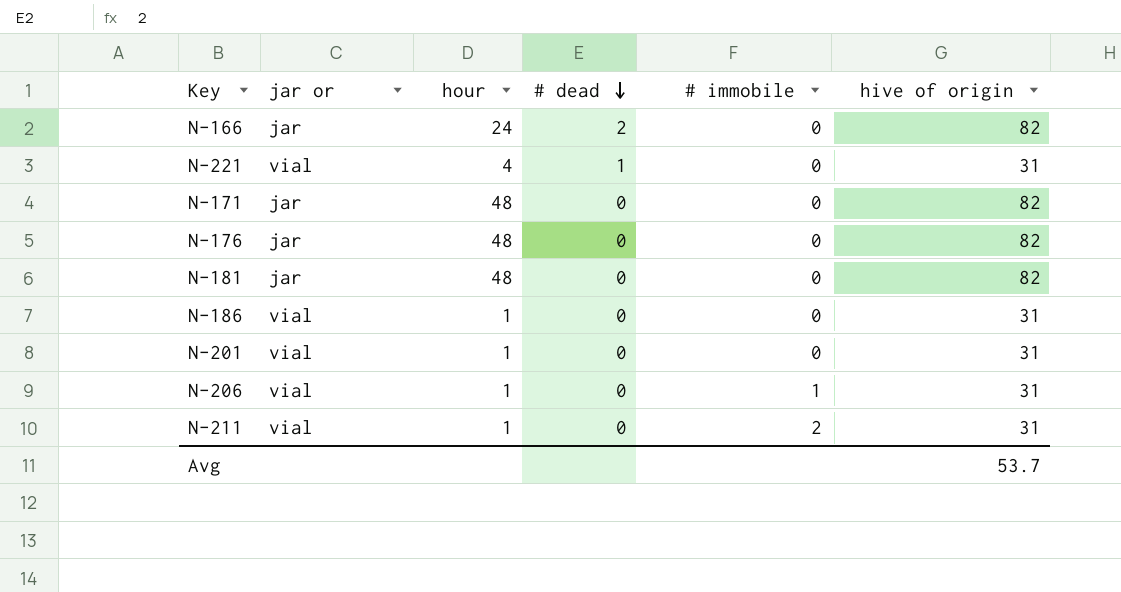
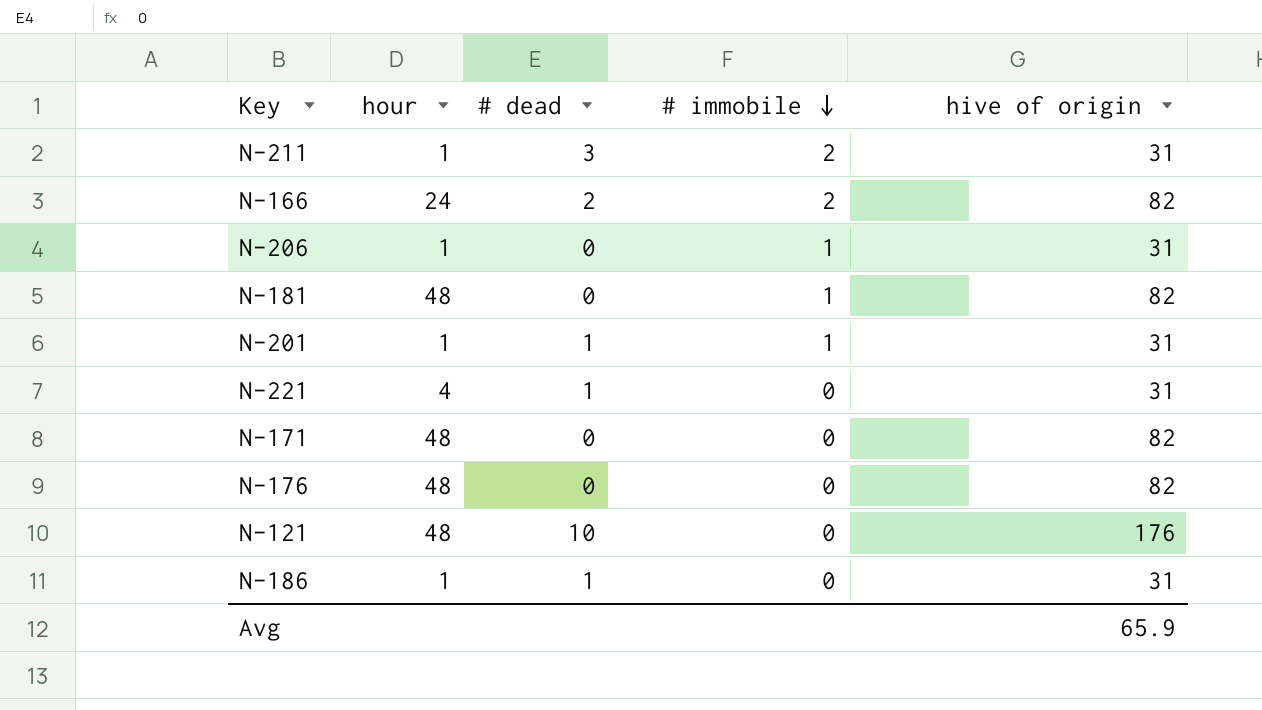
row order: # dead descending -> # immobile descending
column jar or | position: 2 -> none
N-211 | # dead: 0 -> 3
N-166 | # immobile: 0 -> 2
N-181 | # immobile: 0 -> 1
N-201 | # dead: 0 -> 1
N-201 | # immobile: 0 -> 1
row N-121: none -> 48 | 10 | 0 | 176
N-186 | # dead: 0 -> 1
Avg | hive of origin: 53.7 -> 65.9

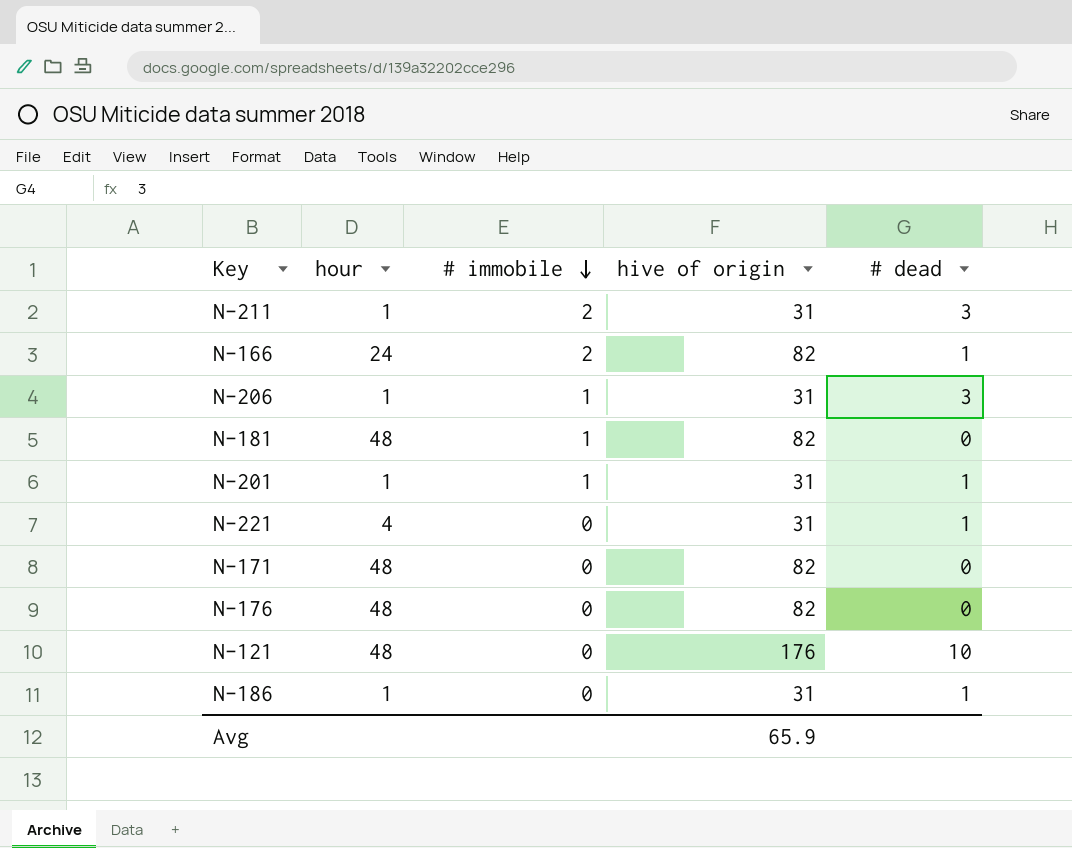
column # dead | position: 3 -> 5
N-166 | # dead: 2 -> 1
N-206 | # dead: 0 -> 3

